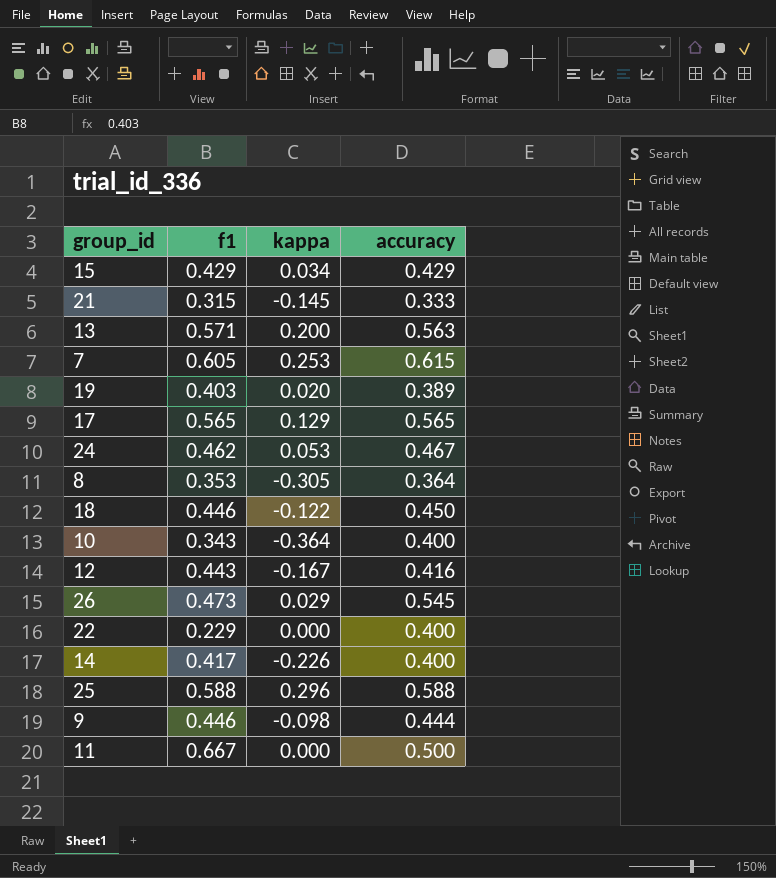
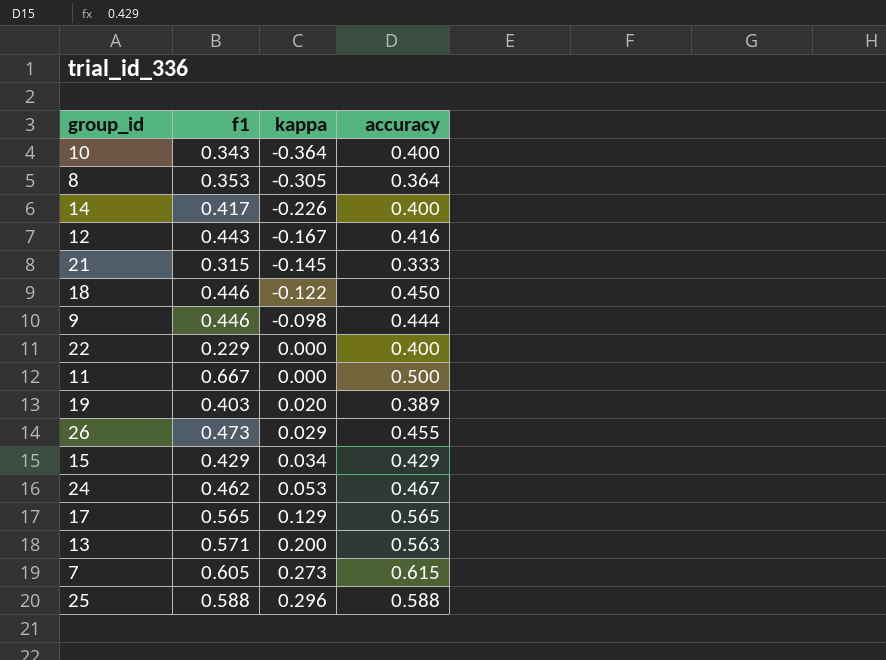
row order: none -> kappa ascending
26 | accuracy: 0.545 -> 0.455
7 | kappa: 0.253 -> 0.273

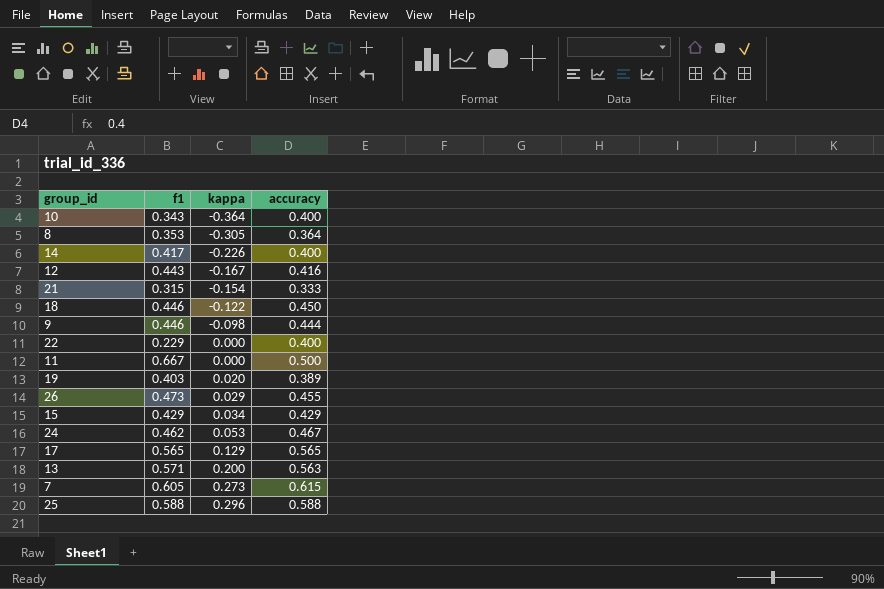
21 | kappa: -0.145 -> -0.154

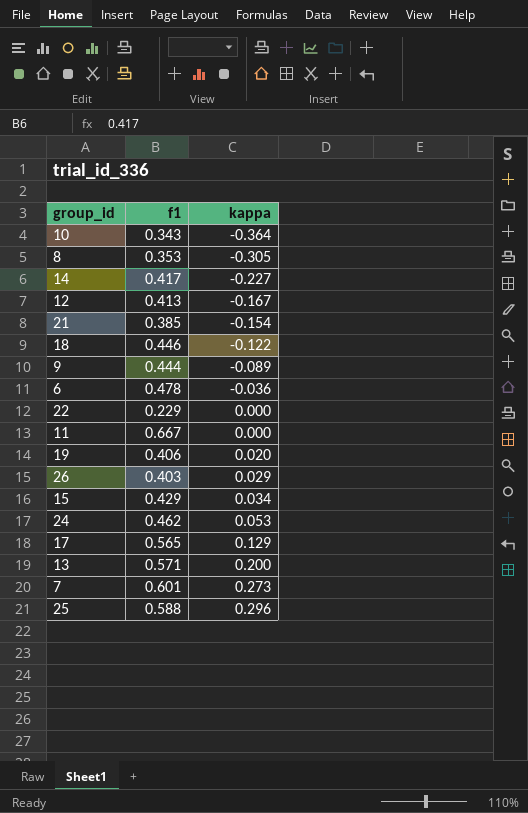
column accuracy | position: 4 -> none
14 | kappa: -0.226 -> -0.227
12 | f1: 0.443 -> 0.413
21 | f1: 0.315 -> 0.385
9 | f1: 0.446 -> 0.444
9 | kappa: -0.098 -> -0.089
row 6: none -> 0.478 | -0.036
19 | f1: 0.403 -> 0.406
26 | f1: 0.473 -> 0.403
7 | f1: 0.605 -> 0.601

